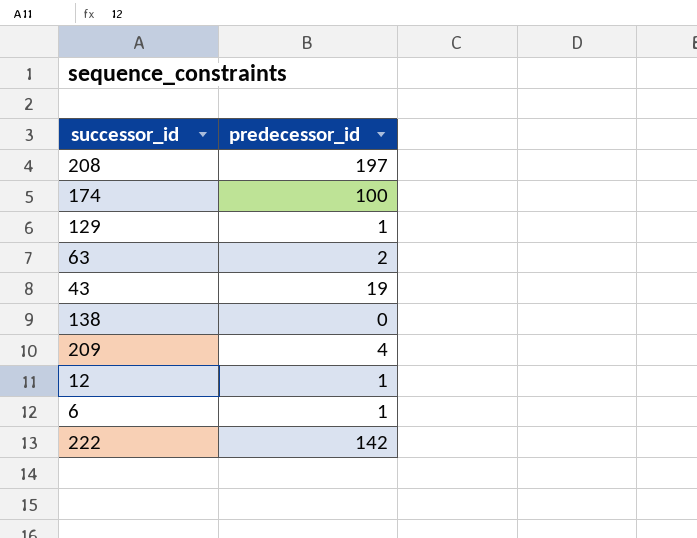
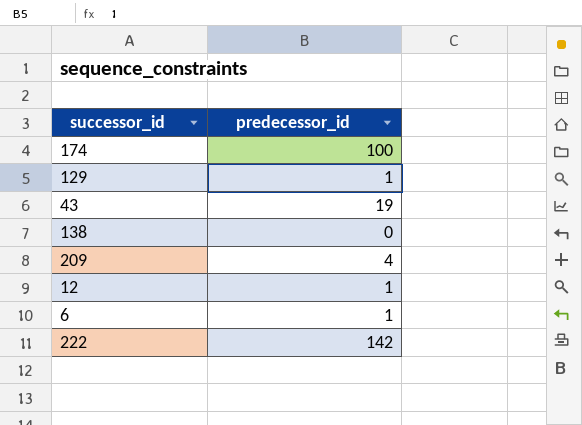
row 208: 197 -> none
row 63: 2 -> none

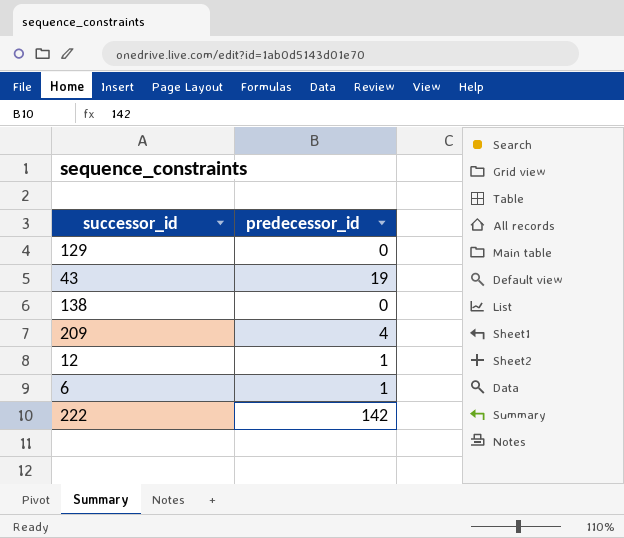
row 174: 100 -> none
129 | predecessor_id: 1 -> 0

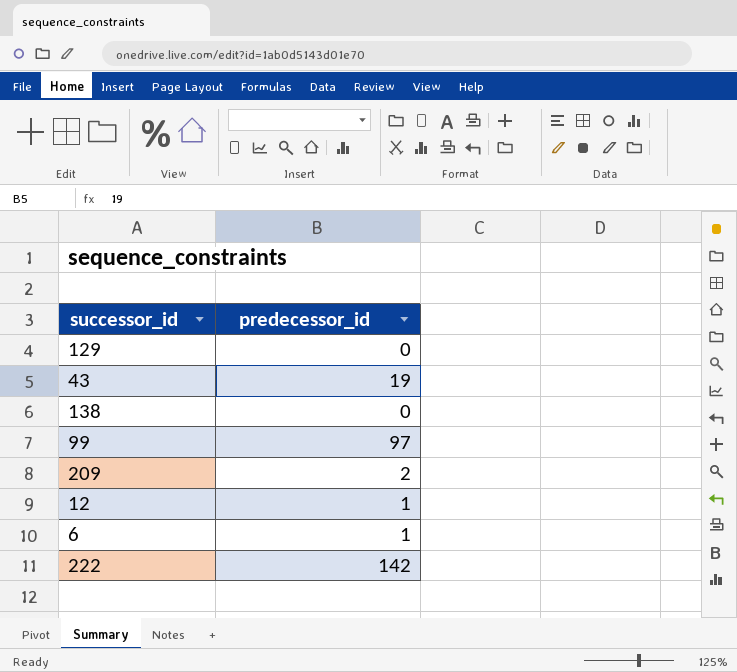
row 99: none -> 97
209 | predecessor_id: 4 -> 2

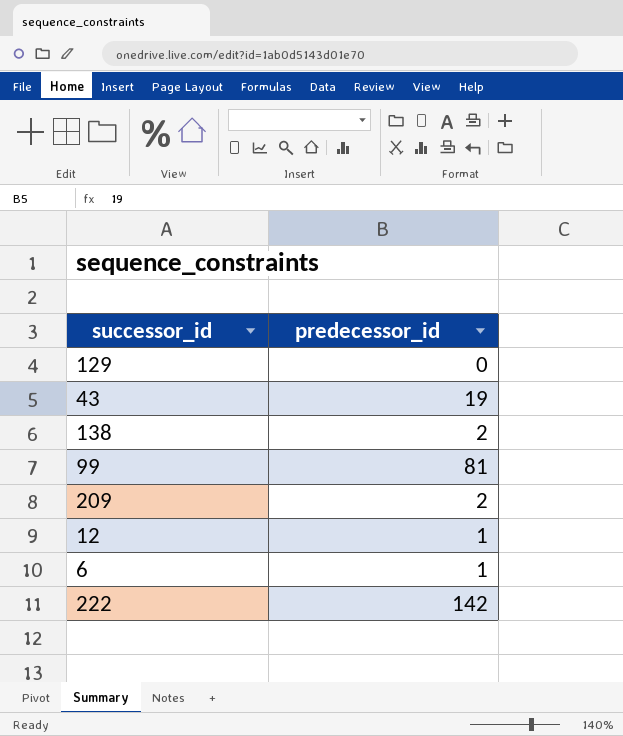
138 | predecessor_id: 0 -> 2
99 | predecessor_id: 97 -> 81

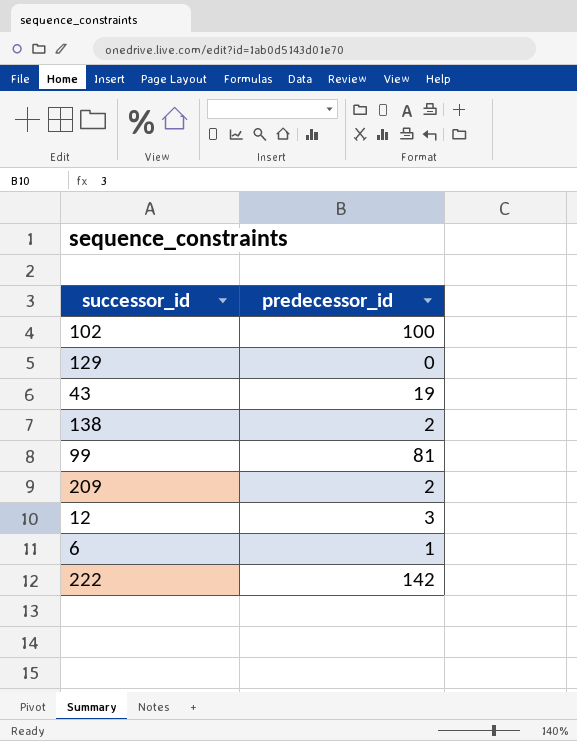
row 102: none -> 100
12 | predecessor_id: 1 -> 3

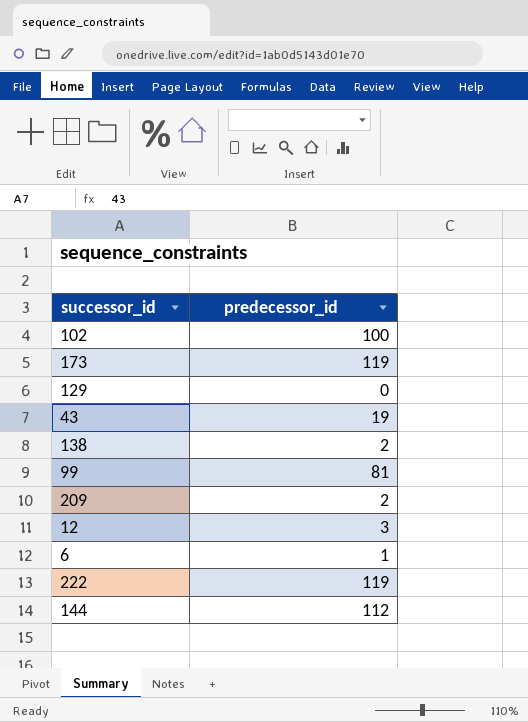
row 173: none -> 119
222 | predecessor_id: 142 -> 119
row 144: none -> 112

